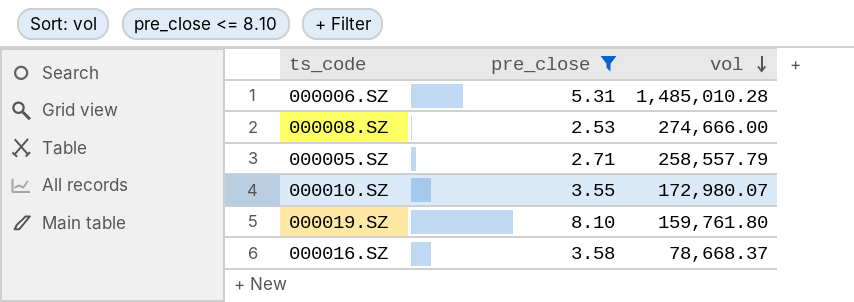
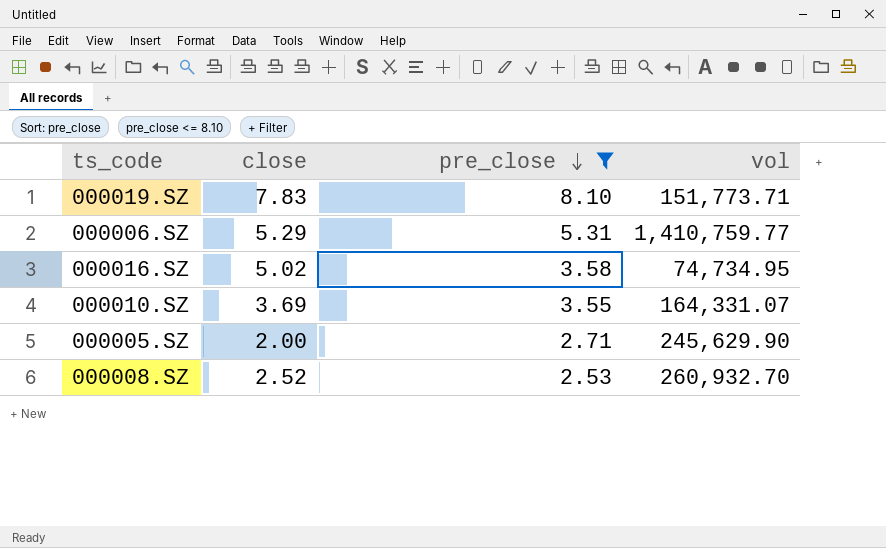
row order: vol descending -> pre_close descending
column close | position: none -> 2
000019.SZ | vol: 159,761.80 -> 151,773.71
000006.SZ | vol: 1,485,010.28 -> 1,410,759.77
000016.SZ | vol: 78,668.37 -> 74,734.95
000010.SZ | vol: 172,980.07 -> 164,331.07
000005.SZ | vol: 258,557.79 -> 245,629.90
000008.SZ | vol: 274,666.00 -> 260,932.70

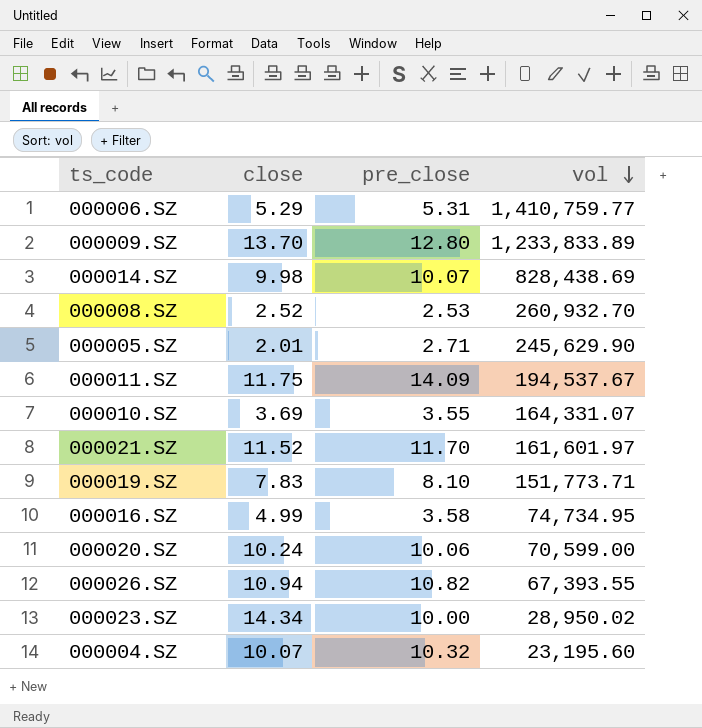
filter: pre_close <= 8.10 -> none
row order: pre_close descending -> vol descending
000005.SZ | close: 2.00 -> 2.01
000016.SZ | close: 5.02 -> 4.99

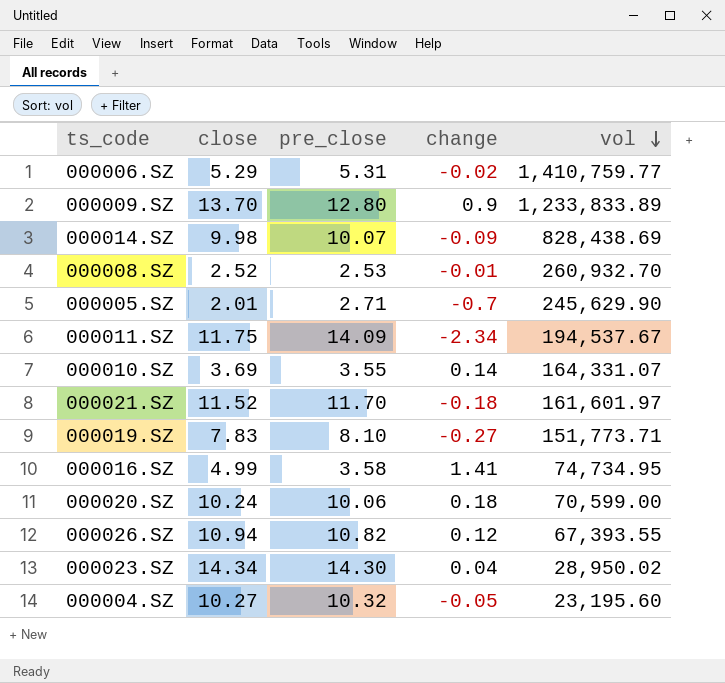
column change | formula: none -> [close] - [pre_close]
000023.SZ | pre_close: 10.00 -> 14.30
000004.SZ | close: 10.07 -> 10.27

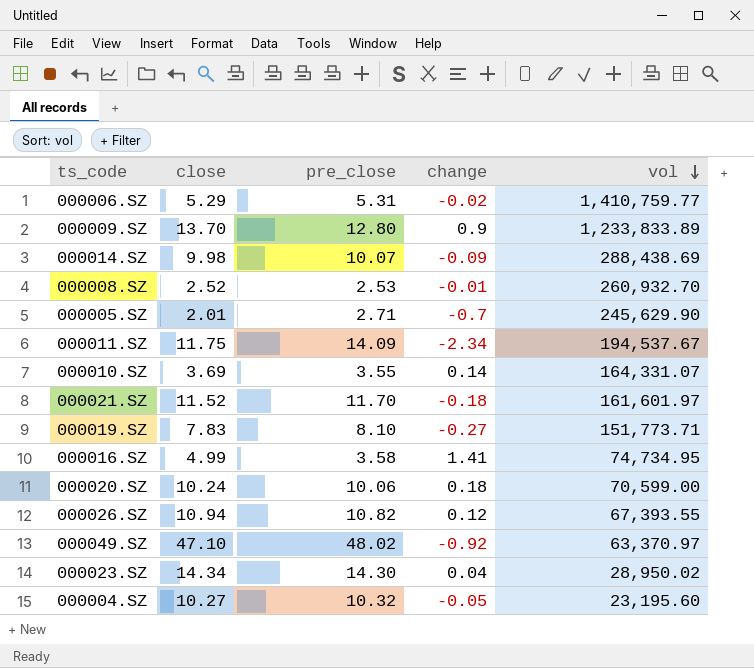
000014.SZ | vol: 828,438.69 -> 288,438.69
row 000049.SZ: none -> 47.10 | 48.02 | -0.92 | 63,370.97

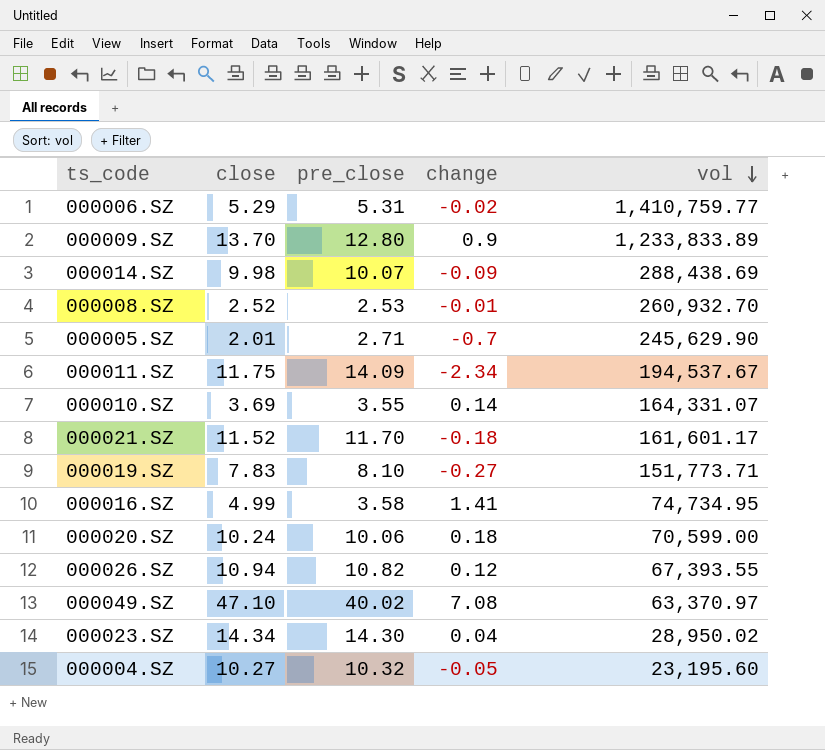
000021.SZ | vol: 161,601.97 -> 161,601.17
000049.SZ | pre_close: 48.02 -> 40.02
000049.SZ | change: -0.92 -> 7.08

